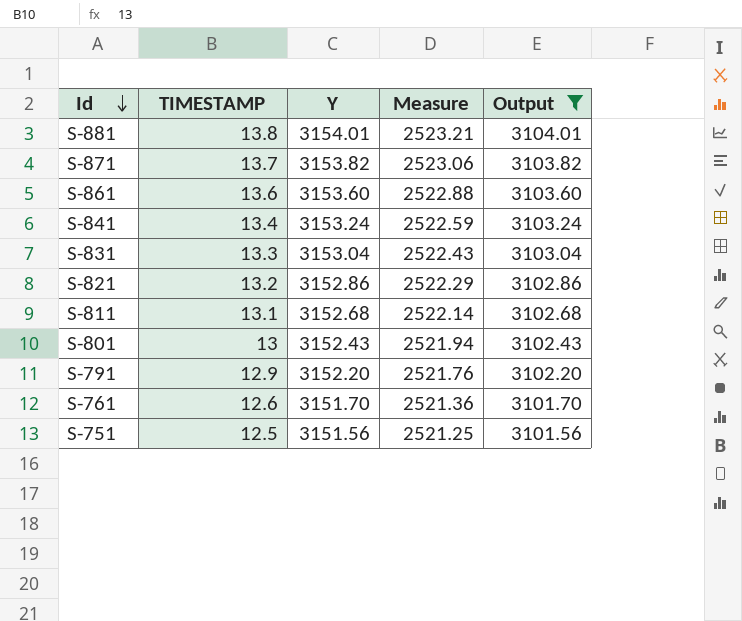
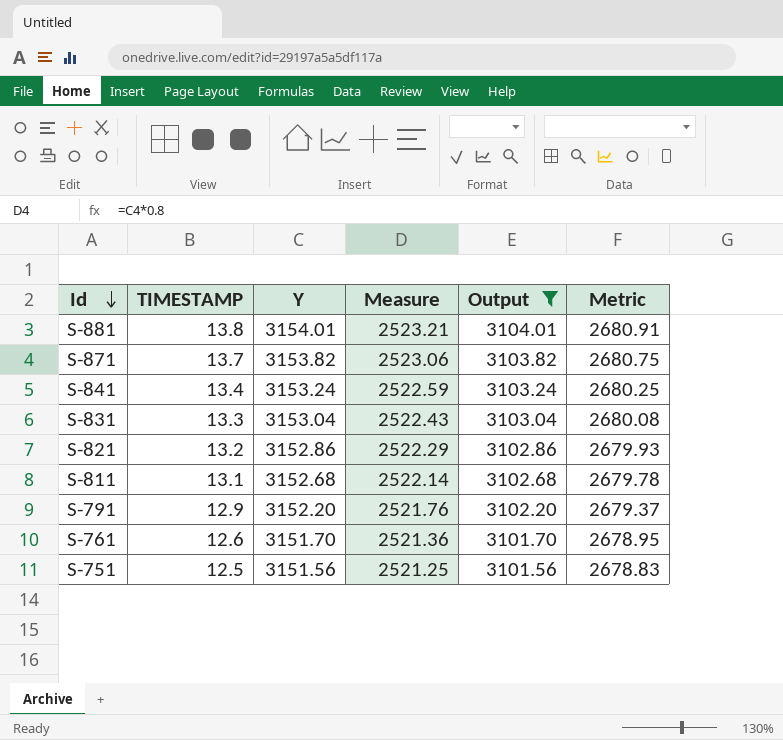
column Metric | formula: none -> [Y] * 0.85
row S-861: 13.6 | 3153.60 | 2522.88 | 3103.60 -> none
row S-801: 13 | 3152.43 | 2521.94 | 3102.43 -> none

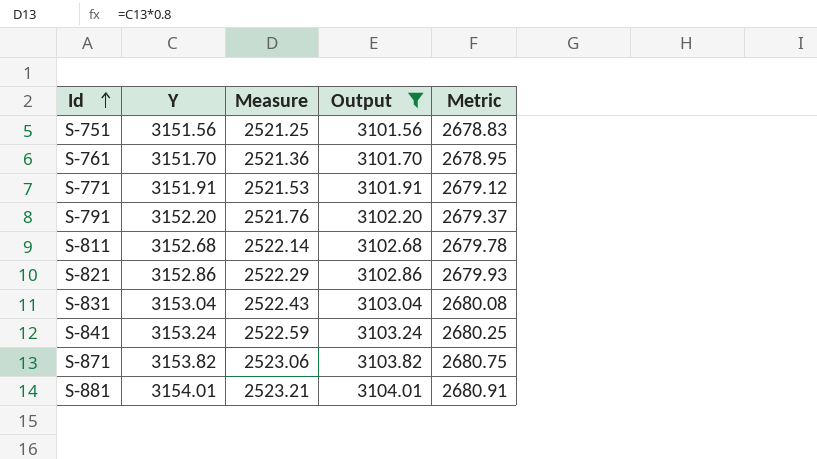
row order: Id descending -> Id ascending
column TIMESTAMP | position: 2 -> none
row S-771: none -> 3151.91 | 2521.53 | 3101.91 | 2679.12

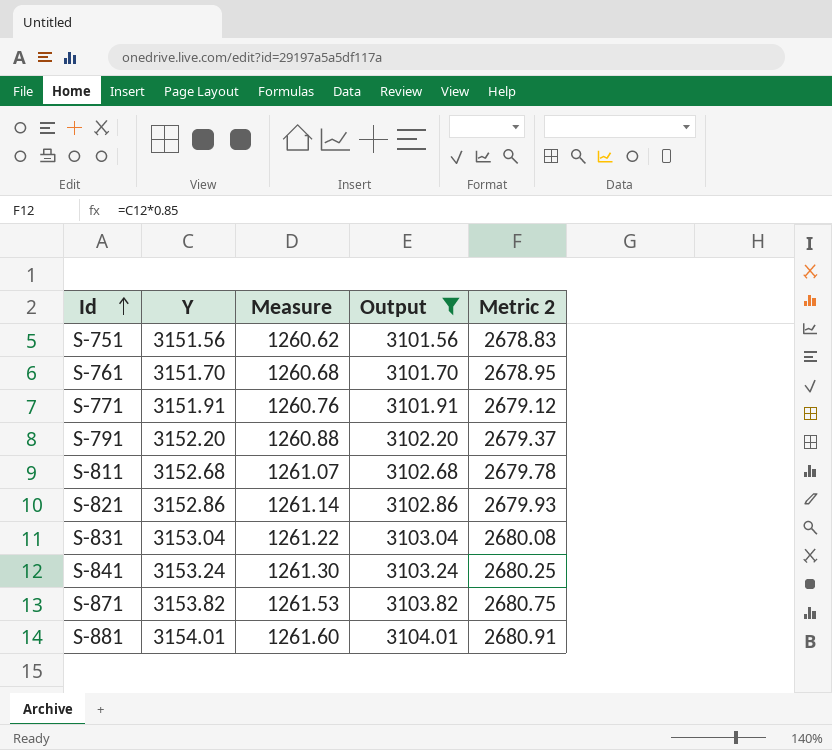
column Measure | formula: [Y] * 0.8 -> [Y] * 0.4
column name: Metric -> Metric 2

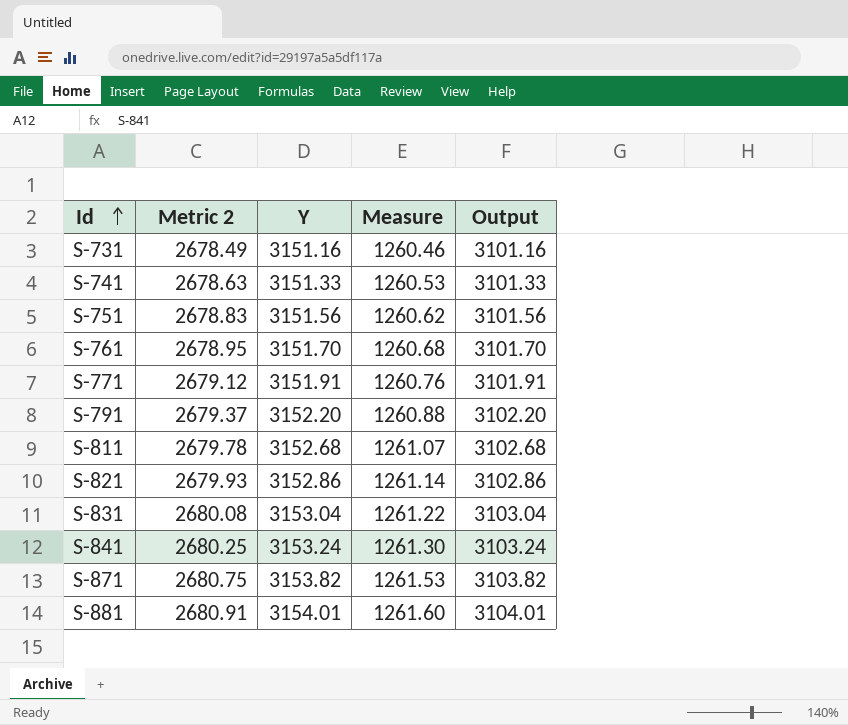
filter: Output >= 3101.56 -> none
column Metric 2 | position: 5 -> 2

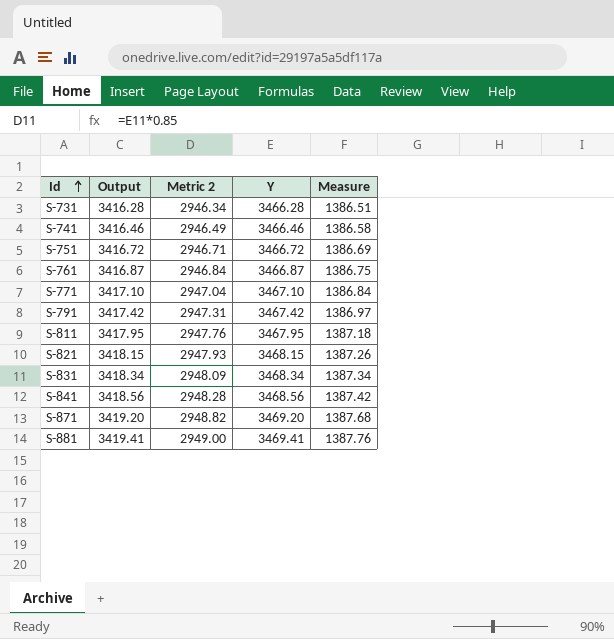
column Output | position: 5 -> 2
S-731 | Output: 3101.16 -> 3416.28
S-731 | Metric 2: 2678.49 -> 2946.34
S-731 | Y: 3151.16 -> 3466.28
S-731 | Measure: 1260.46 -> 1386.51
S-741 | Output: 3101.33 -> 3416.46
S-741 | Metric 2: 2678.63 -> 2946.49
S-741 | Y: 3151.33 -> 3466.46
S-741 | Measure: 1260.53 -> 1386.58
S-751 | Output: 3101.56 -> 3416.72
S-751 | Metric 2: 2678.83 -> 2946.71
S-751 | Y: 3151.56 -> 3466.72
S-751 | Measure: 1260.62 -> 1386.69
S-761 | Output: 3101.70 -> 3416.87
S-761 | Metric 2: 2678.95 -> 2946.84
S-761 | Y: 3151.70 -> 3466.87
S-761 | Measure: 1260.68 -> 1386.75
S-771 | Output: 3101.91 -> 3417.10
S-771 | Metric 2: 2679.12 -> 2947.04
S-771 | Y: 3151.91 -> 3467.10
S-771 | Measure: 1260.76 -> 1386.84
S-791 | Output: 3102.20 -> 3417.42
S-791 | Metric 2: 2679.37 -> 2947.31
S-791 | Y: 3152.20 -> 3467.42
S-791 | Measure: 1260.88 -> 1386.97
S-811 | Output: 3102.68 -> 3417.95
S-811 | Metric 2: 2679.78 -> 2947.76
S-811 | Y: 3152.68 -> 3467.95
S-811 | Measure: 1261.07 -> 1387.18
S-821 | Output: 3102.86 -> 3418.15
S-821 | Metric 2: 2679.93 -> 2947.93
S-821 | Y: 3152.86 -> 3468.15
S-821 | Measure: 1261.14 -> 1387.26
S-831 | Output: 3103.04 -> 3418.34
S-831 | Metric 2: 2680.08 -> 2948.09
S-831 | Y: 3153.04 -> 3468.34
S-831 | Measure: 1261.22 -> 1387.34
S-841 | Output: 3103.24 -> 3418.56
S-841 | Metric 2: 2680.25 -> 2948.28
S-841 | Y: 3153.24 -> 3468.56
S-841 | Measure: 1261.30 -> 1387.42
S-871 | Output: 3103.82 -> 3419.20
S-871 | Metric 2: 2680.75 -> 2948.82
S-871 | Y: 3153.82 -> 3469.20
S-871 | Measure: 1261.53 -> 1387.68
S-881 | Output: 3104.01 -> 3419.41
S-881 | Metric 2: 2680.91 -> 2949.00
S-881 | Y: 3154.01 -> 3469.41
S-881 | Measure: 1261.60 -> 1387.76

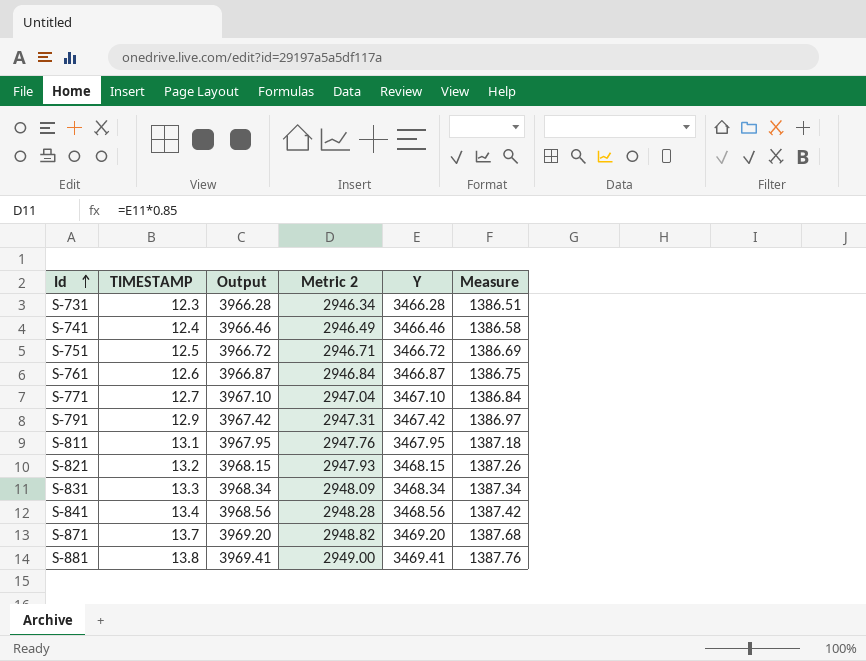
column TIMESTAMP | position: none -> 2
column Output | formula: [Y] - 50 -> [Y] + 500

